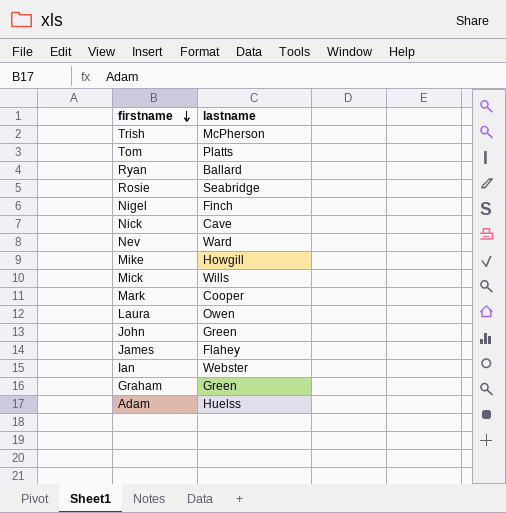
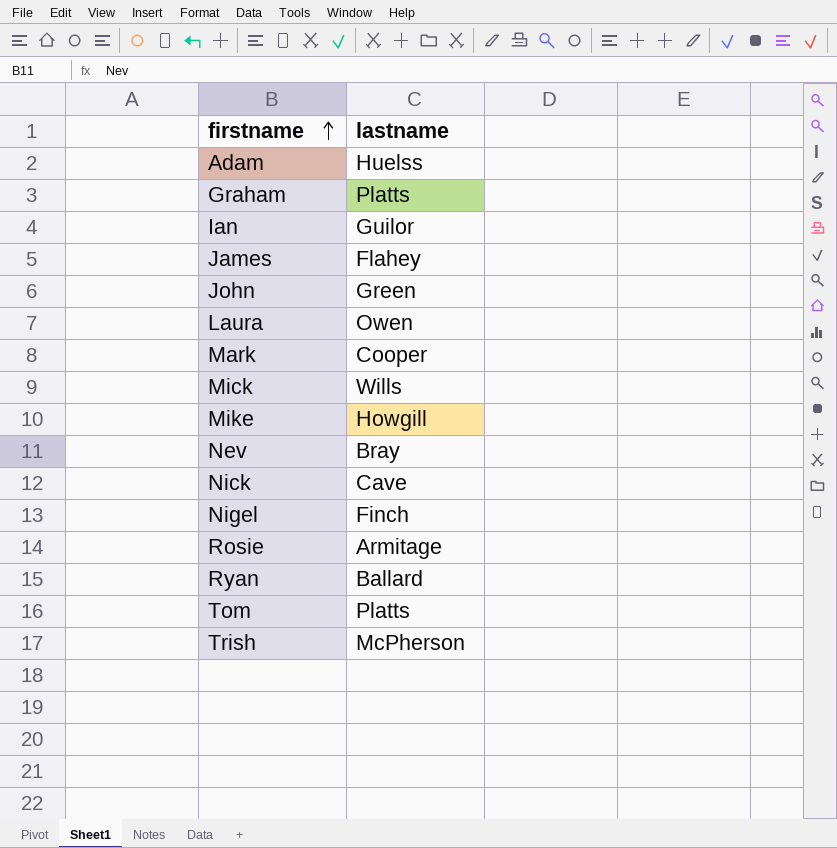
row order: firstname descending -> firstname ascending
Graham | lastname: Green -> Platts
Ian | lastname: Webster -> Guilor
Nev | lastname: Ward -> Bray
Rosie | lastname: Seabridge -> Armitage

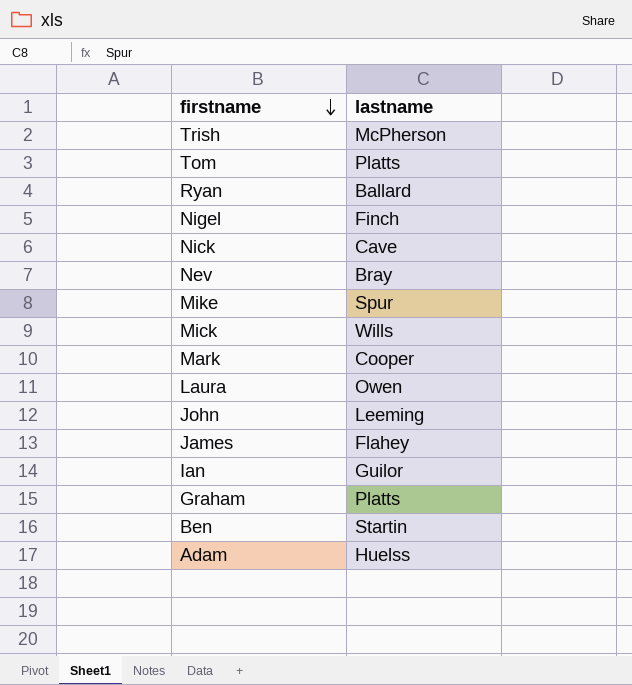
row order: firstname ascending -> firstname descending
row Rosie: Armitage -> none
Mike | lastname: Howgill -> Spur
John | lastname: Green -> Leeming
row Ben: none -> Startin

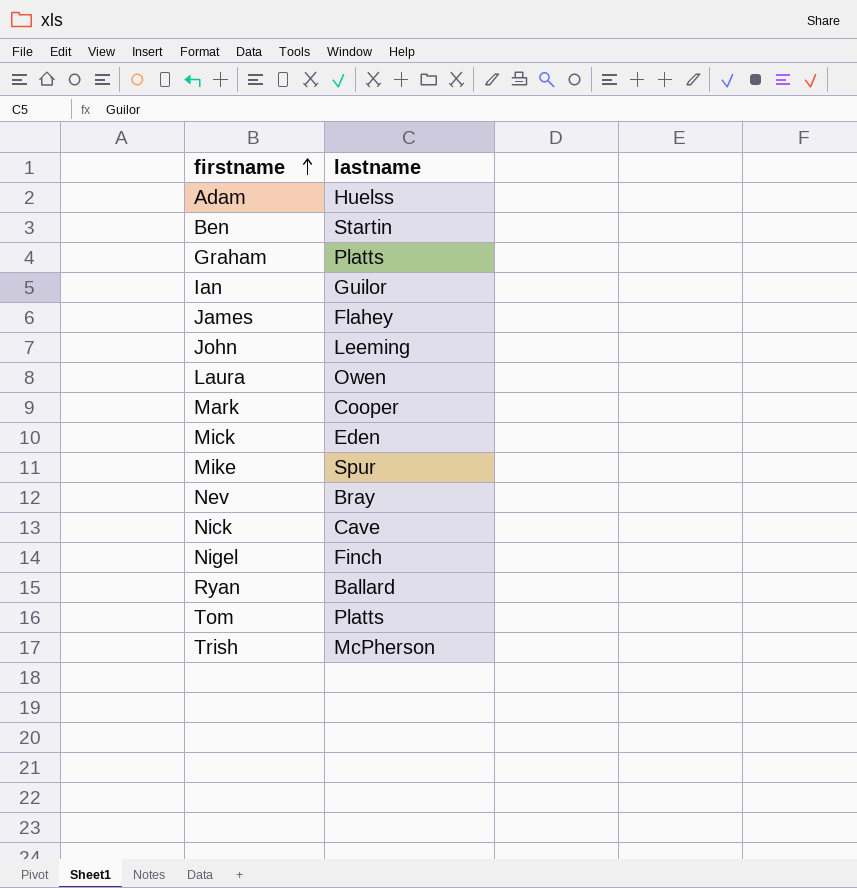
row order: firstname descending -> firstname ascending
Mick | lastname: Wills -> Eden

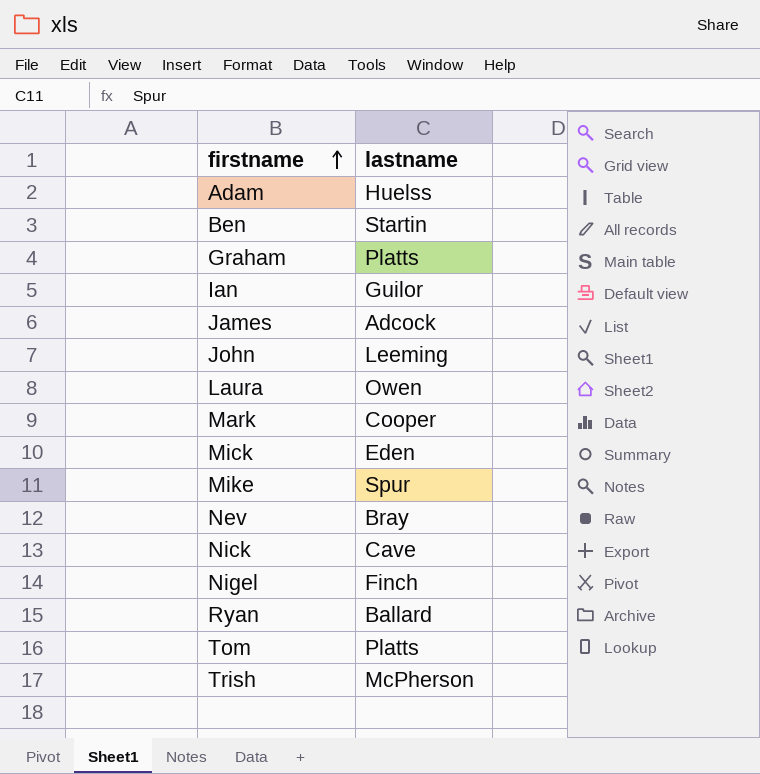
James | lastname: Flahey -> Adcock

